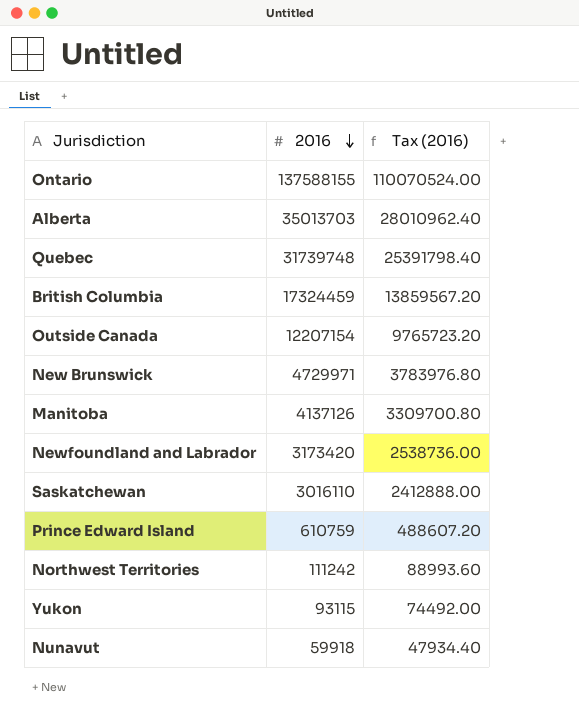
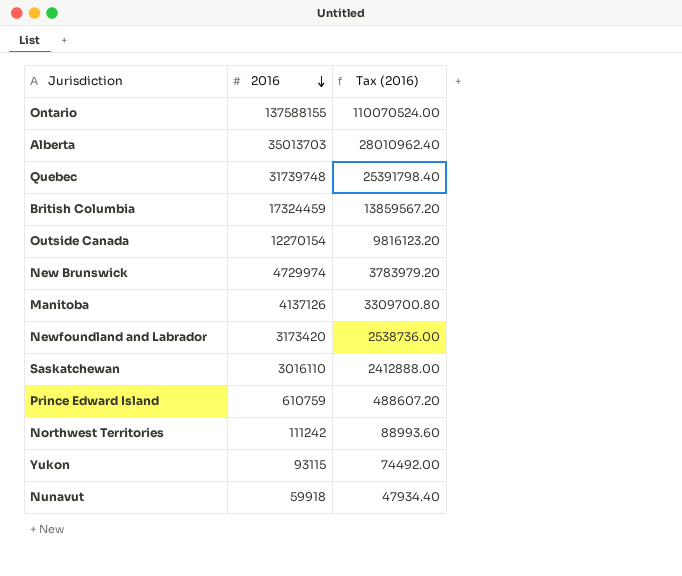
Outside Canada | 2016: 12207154 -> 12270154
Outside Canada | Tax (2016): 9765723.20 -> 9816123.20
New Brunswick | 2016: 4729971 -> 4729974
New Brunswick | Tax (2016): 3783976.80 -> 3783979.20

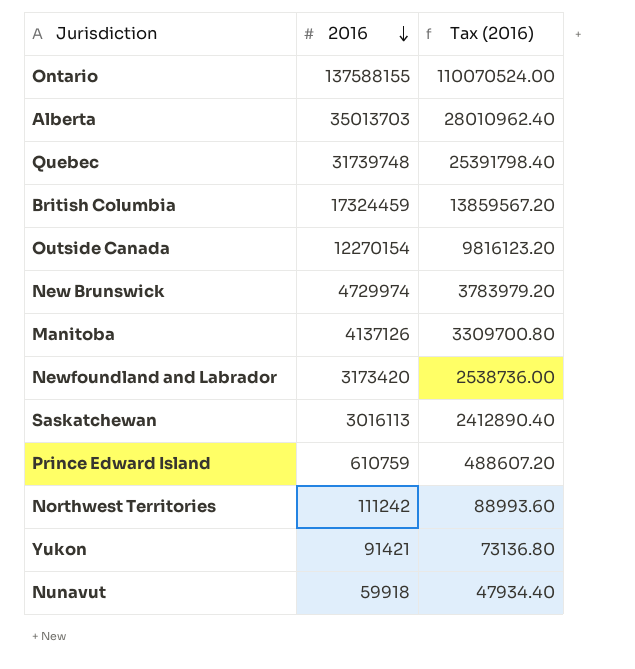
Saskatchewan | 2016: 3016110 -> 3016113
Saskatchewan | Tax (2016): 2412888.00 -> 2412890.40
Yukon | 2016: 93115 -> 91421
Yukon | Tax (2016): 74492.00 -> 73136.80

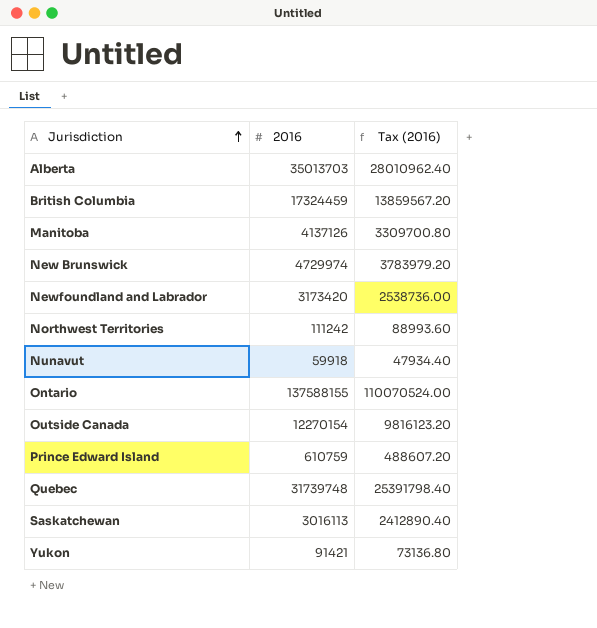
row order: 2016 descending -> Jurisdiction ascending

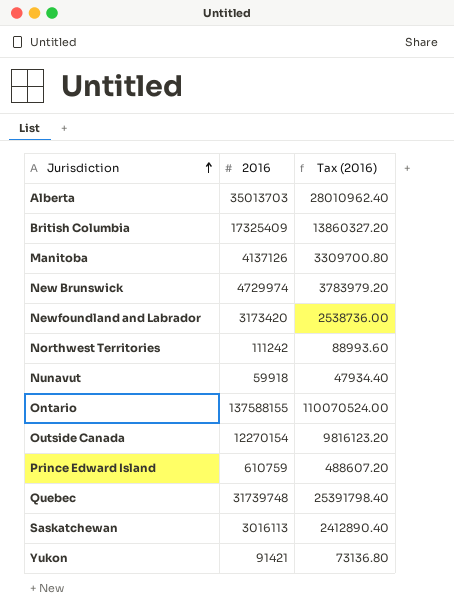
British Columbia | 2016: 17324459 -> 17325409
British Columbia | Tax (2016): 13859567.20 -> 13860327.20

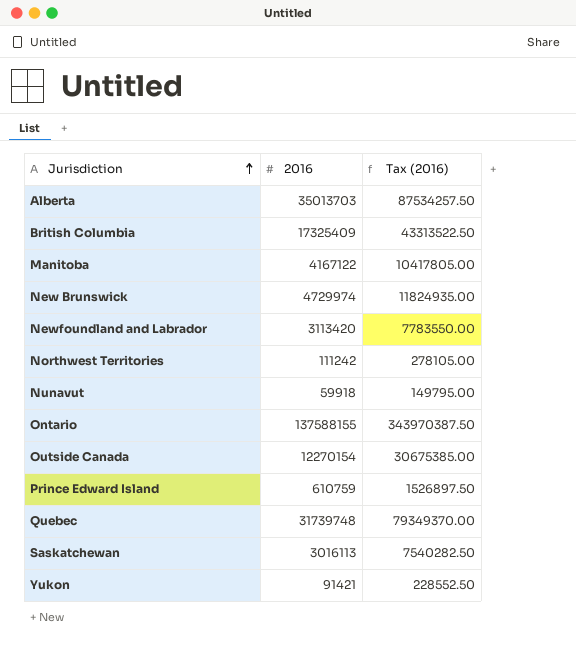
column Tax (2016) | formula: [2016] * 0.8 -> [2016] * 2.5
Manitoba | 2016: 4137126 -> 4167122
Newfoundland and Labrador | 2016: 3173420 -> 3113420

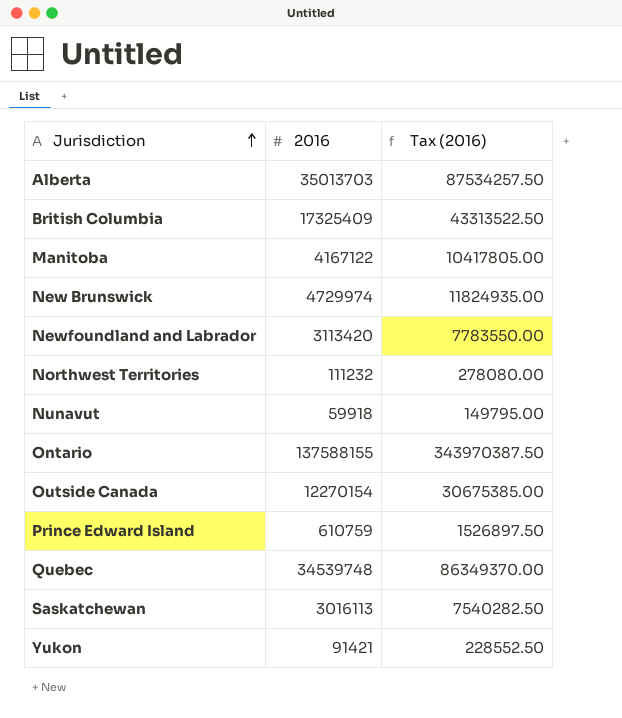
Northwest Territories | 2016: 111242 -> 111232
Northwest Territories | Tax (2016): 278105.00 -> 278080.00
Quebec | 2016: 31739748 -> 34539748
Quebec | Tax (2016): 79349370.00 -> 86349370.00

